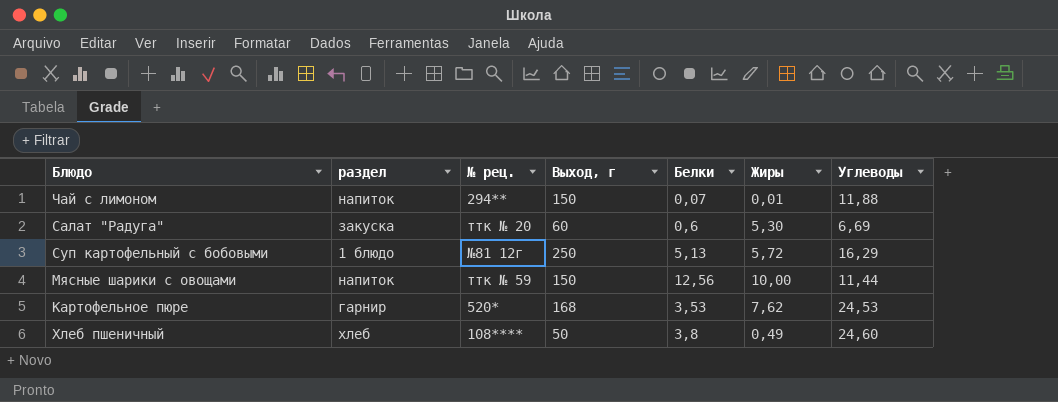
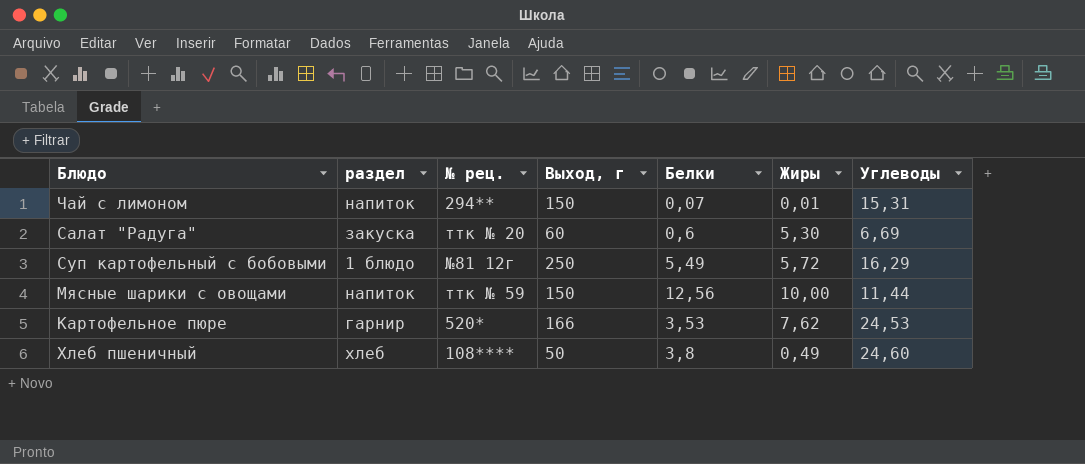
Чай с лимоном | Углеводы: 11,88 -> 15,31
Суп картофельный с бобовыми | Белки: 5,13 -> 5,49
Картофельное пюре | Выход, г: 168 -> 166

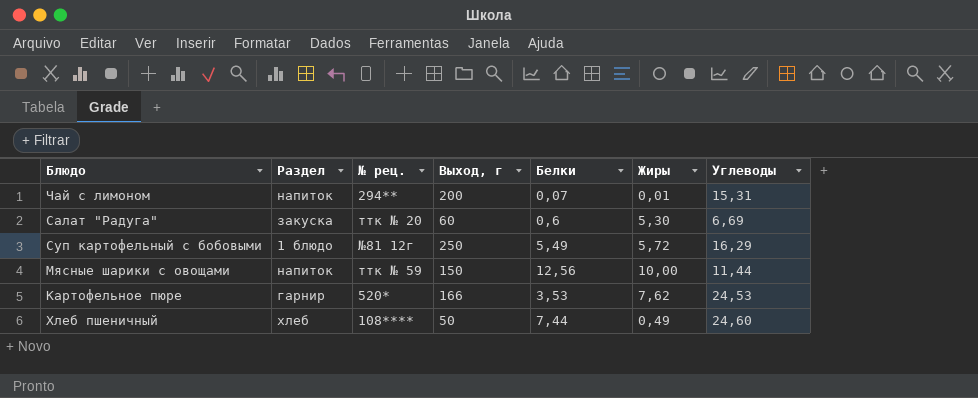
column name: раздел -> Раздел
Чай с лимоном | Выход, г: 150 -> 200
Хлеб пшеничный | Белки: 3,8 -> 7,44

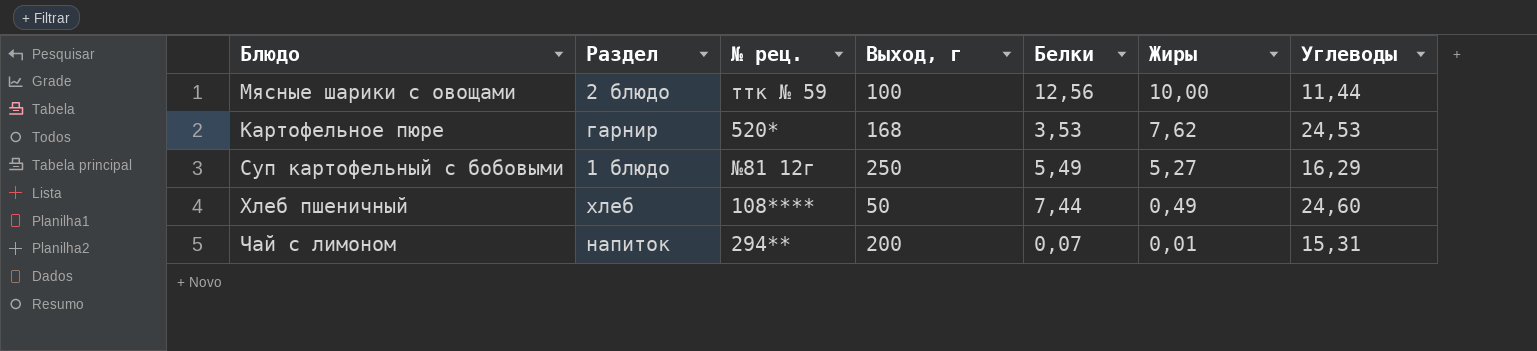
row order: none -> Жиры descending
row Салат "Радуга": закуска | ттк № 20 | 60 | 0,6 | 5,30 | 6,69 -> none
Мясные шарики с овощами | Раздел: напиток -> 2 блюдо
Мясные шарики с овощами | Выход, г: 150 -> 100
Картофельное пюре | Выход, г: 166 -> 168
Суп картофельный с бобовыми | Жиры: 5,72 -> 5,27

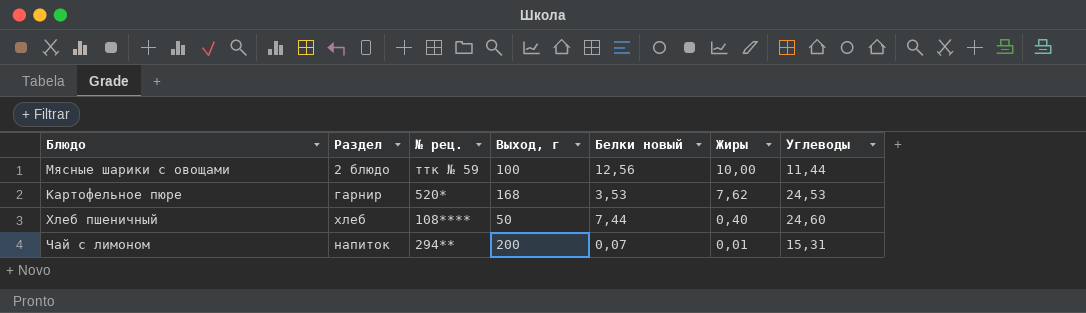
column name: Белки -> Белки новый
row Суп картофельный с бобовыми: 1 блюдо | №81 12г | 250 | 5,49 | 5,27 | 16,29 -> none
Хлеб пшеничный | Жиры: 0,49 -> 0,40

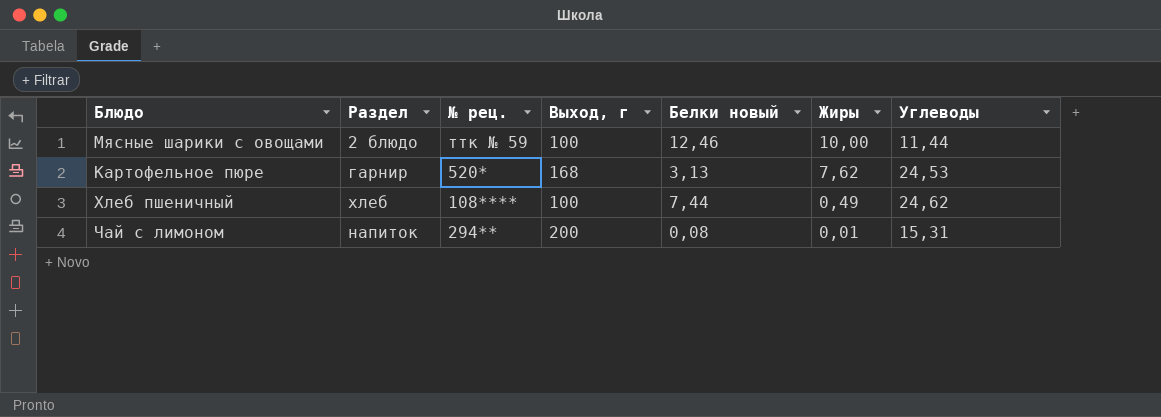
Мясные шарики с овощами | Белки новый: 12,56 -> 12,46
Картофельное пюре | Белки новый: 3,53 -> 3,13
Хлеб пшеничный | Выход, г: 50 -> 100
Хлеб пшеничный | Жиры: 0,40 -> 0,49
Хлеб пшеничный | Углеводы: 24,60 -> 24,62
Чай с лимоном | Белки новый: 0,07 -> 0,08

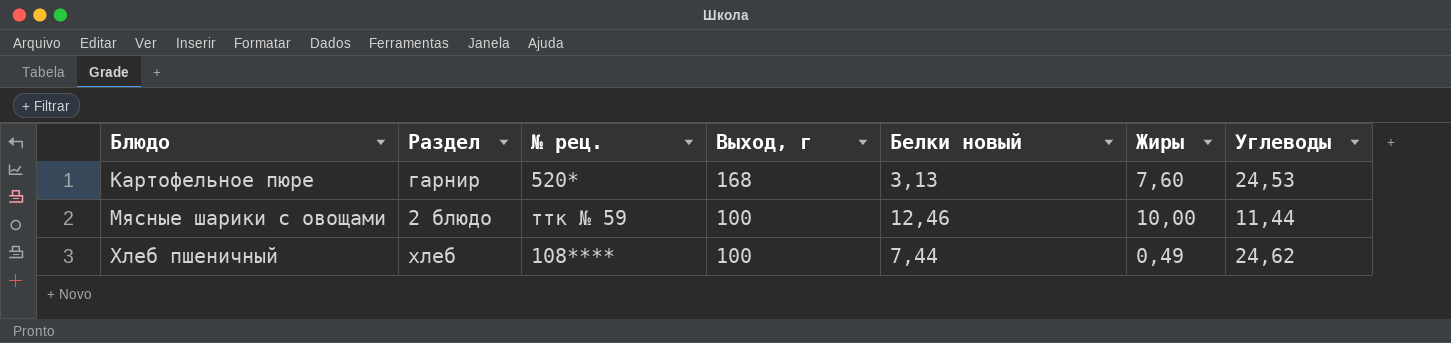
row order: Жиры descending -> Блюдо ascending
row Чай с лимоном: напиток | 294** | 200 | 0,08 | 0,01 | 15,31 -> none
Картофельное пюре | Жиры: 7,62 -> 7,60

